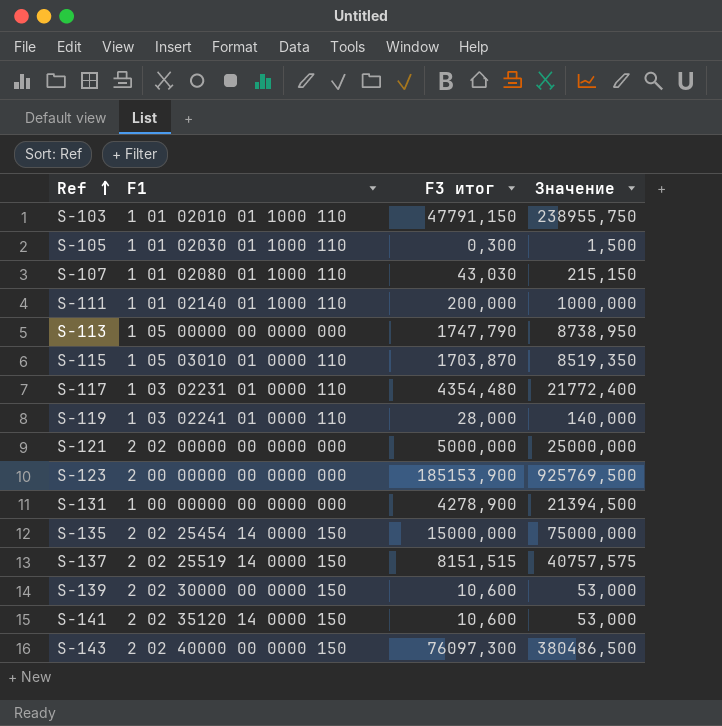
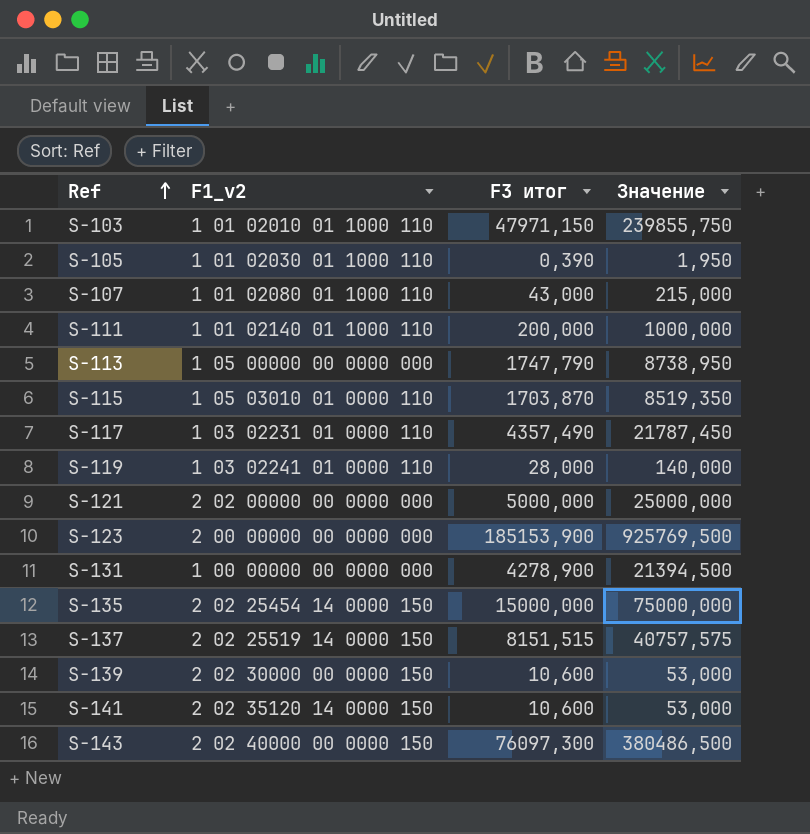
column name: F1 -> F1_v2
S-103 | F3 итог: 47791,150 -> 47971,150
S-103 | Значение: 238955,750 -> 239855,750
S-105 | F3 итог: 0,300 -> 0,390
S-105 | Значение: 1,500 -> 1,950
S-107 | F3 итог: 43,030 -> 43,000
S-107 | Значение: 215,150 -> 215,000
S-117 | F3 итог: 4354,480 -> 4357,490
S-117 | Значение: 21772,400 -> 21787,450

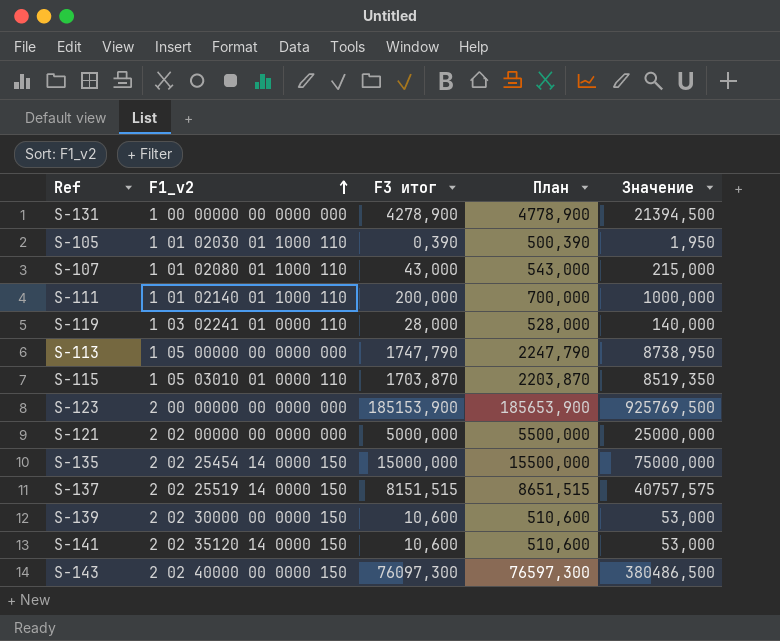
row order: Ref ascending -> F1_v2 ascending
column План | formula: none -> [F3 итог] + 500
row S-103: 1 01 02010 01 1000 110 | 47971,150 | 239855,750 -> none
row S-117: 1 03 02231 01 0000 110 | 4357,490 | 21787,450 -> none

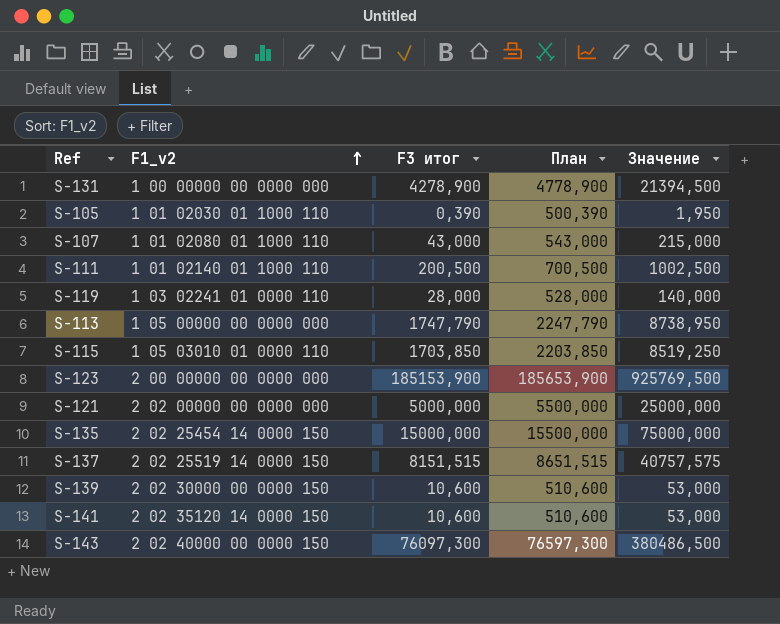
S-111 | F3 итог: 200,000 -> 200,500
S-111 | План: 700,000 -> 700,500
S-111 | Значение: 1000,000 -> 1002,500
S-115 | F3 итог: 1703,870 -> 1703,850
S-115 | План: 2203,870 -> 2203,850
S-115 | Значение: 8519,350 -> 8519,250

